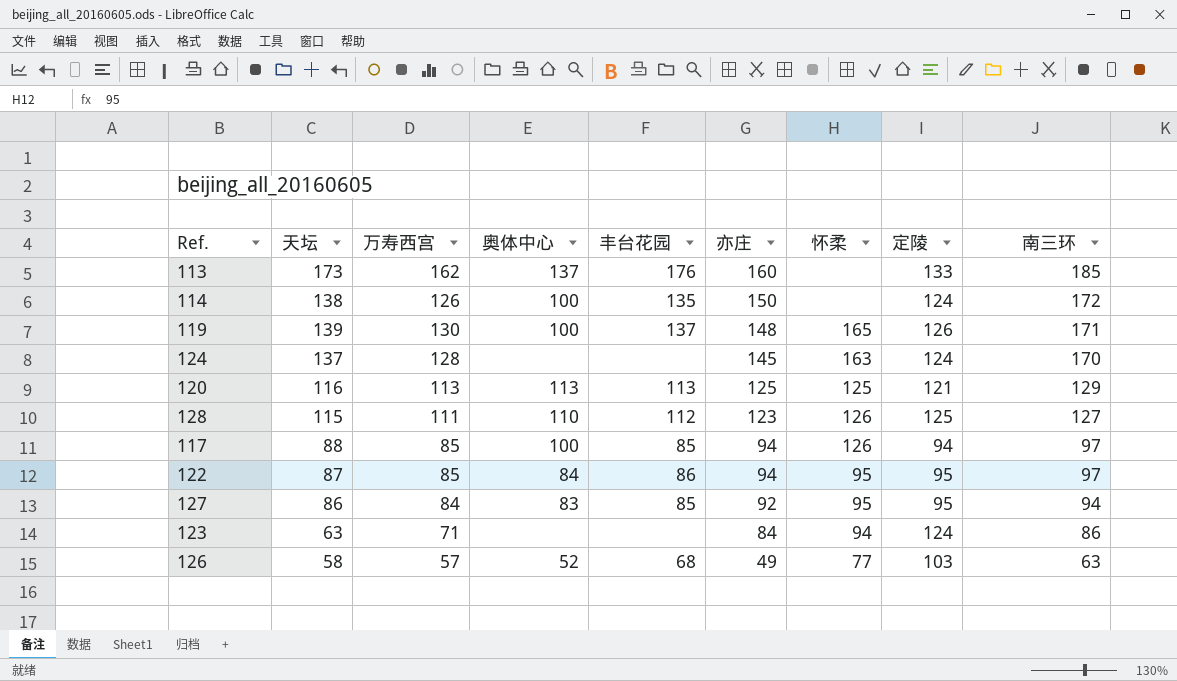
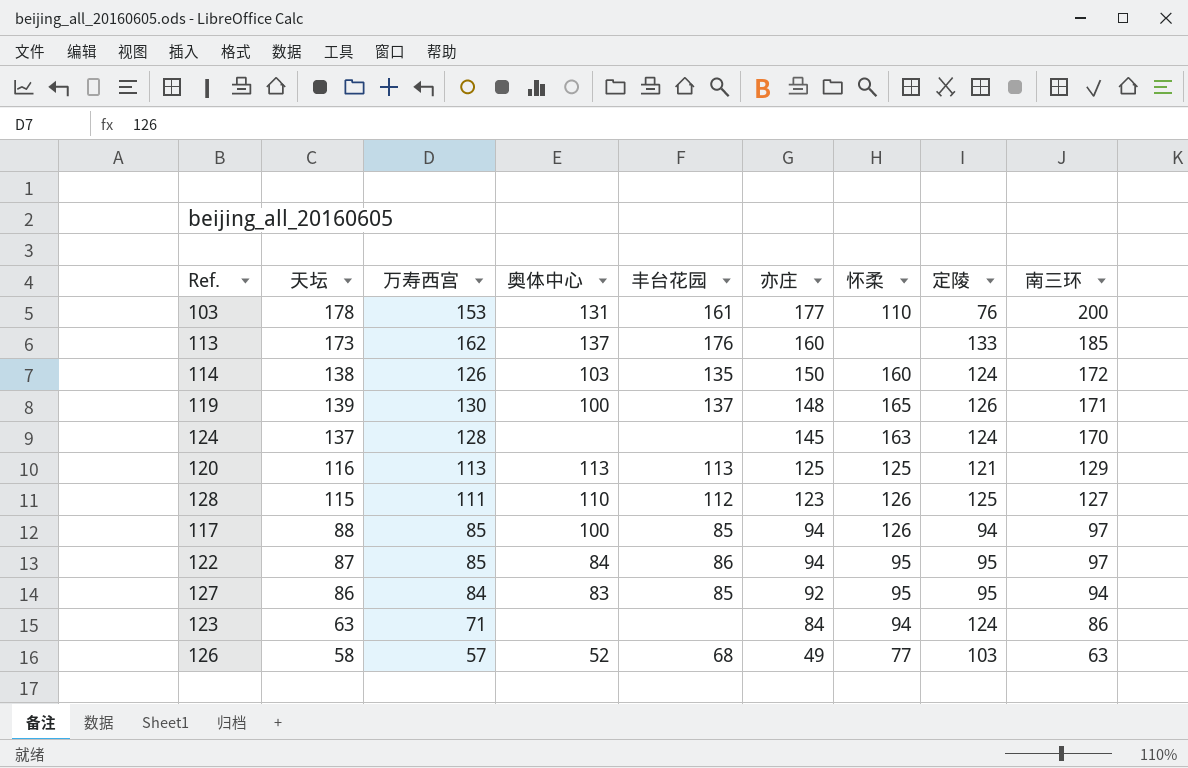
row 103: none -> 178 | 153 | 131 | 161 | 177 | 110 | 76 | 200
114 | 奥体中心: 100 -> 103
114 | 怀柔: none -> 160

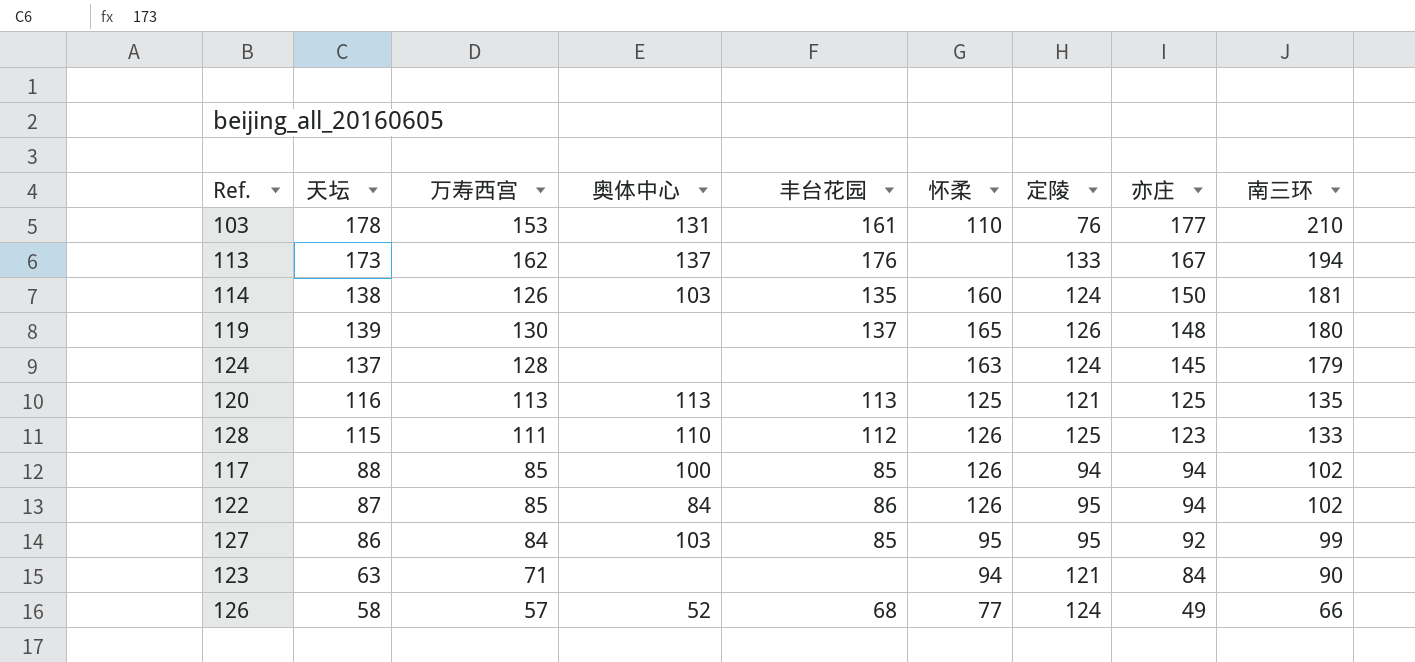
column 亦庄 | position: 6 -> 8
103 | 南三环: 200 -> 210
113 | 亦庄: 160 -> 167
113 | 南三环: 185 -> 194
114 | 南三环: 172 -> 181
119 | 奥体中心: 100 -> none
119 | 南三环: 171 -> 180
124 | 南三环: 170 -> 179
120 | 南三环: 129 -> 135
128 | 南三环: 127 -> 133
117 | 南三环: 97 -> 102
122 | 怀柔: 95 -> 126
122 | 南三环: 97 -> 102
127 | 奥体中心: 83 -> 103
127 | 南三环: 94 -> 99
123 | 定陵: 124 -> 121
123 | 南三环: 86 -> 90
126 | 定陵: 103 -> 124
126 | 南三环: 63 -> 66

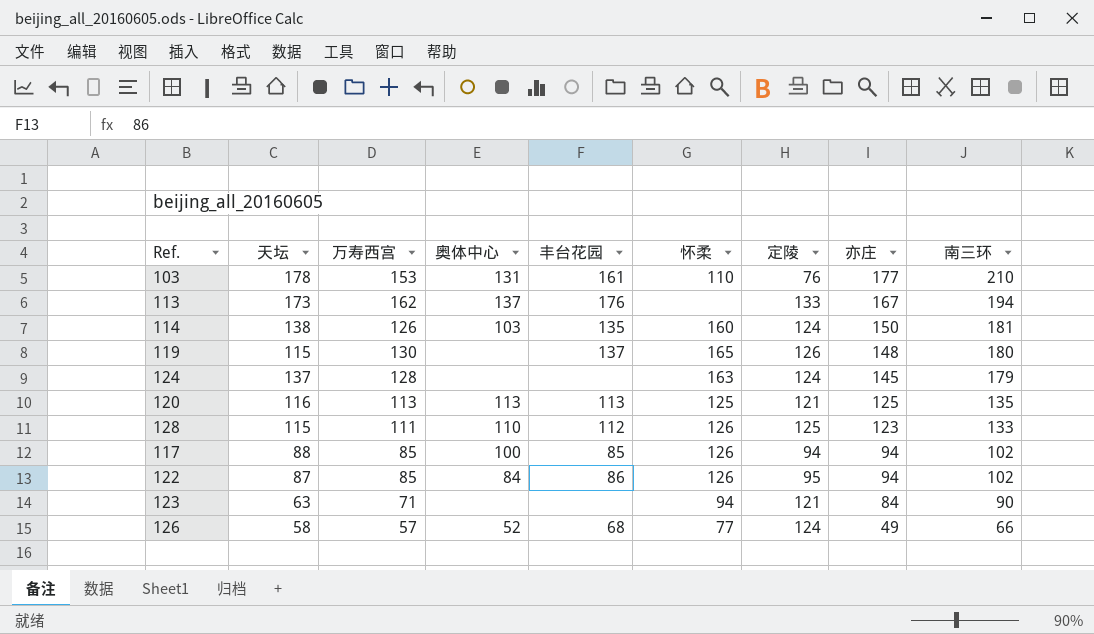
row 127: 86 | 84 | 103 | 85 | 95 | 95 | 92 | 99 -> none
119 | 天坛: 139 -> 115

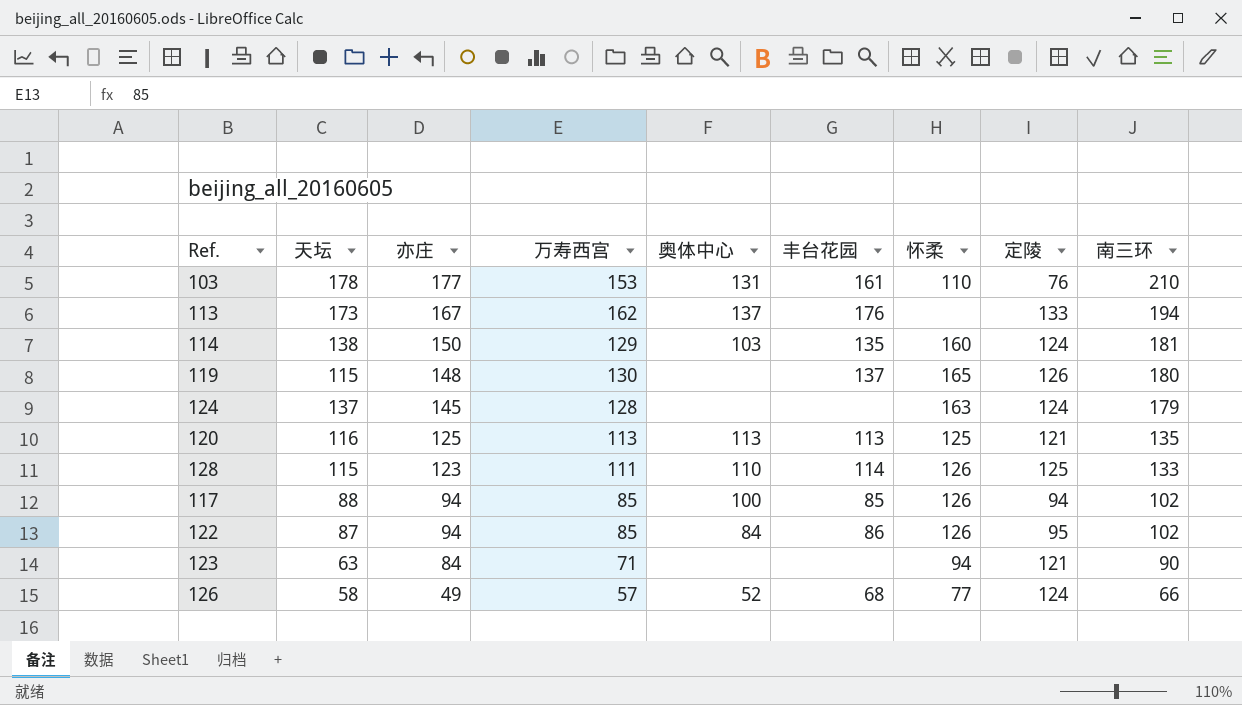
column 亦庄 | position: 8 -> 3
114 | 万寿西宫: 126 -> 129
128 | 丰台花园: 112 -> 114

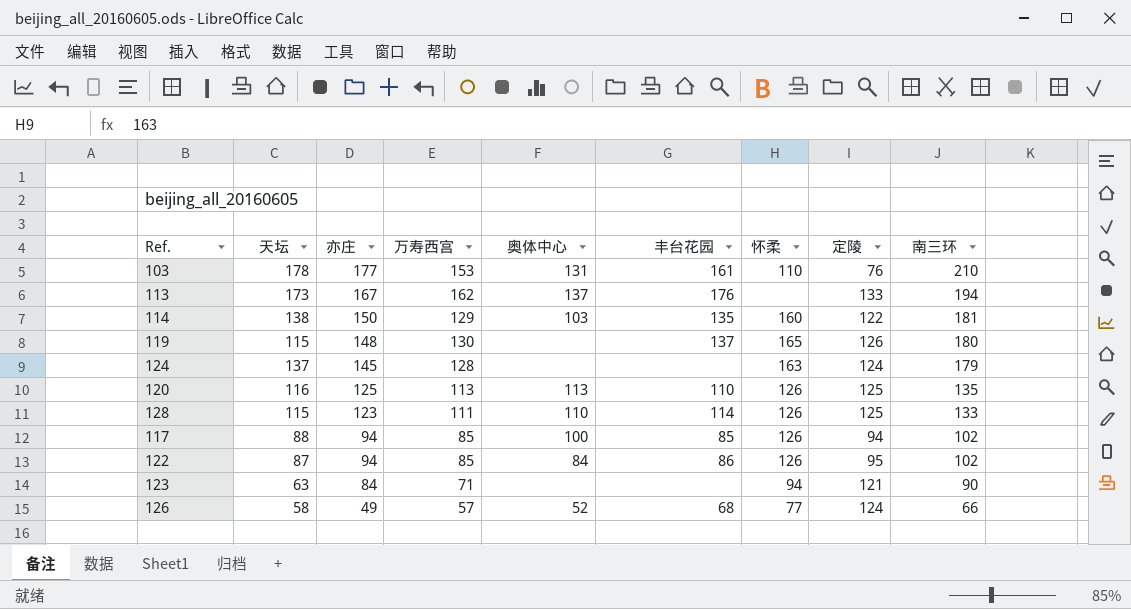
114 | 定陵: 124 -> 122
120 | 丰台花园: 113 -> 110
120 | 怀柔: 125 -> 126
120 | 定陵: 121 -> 125

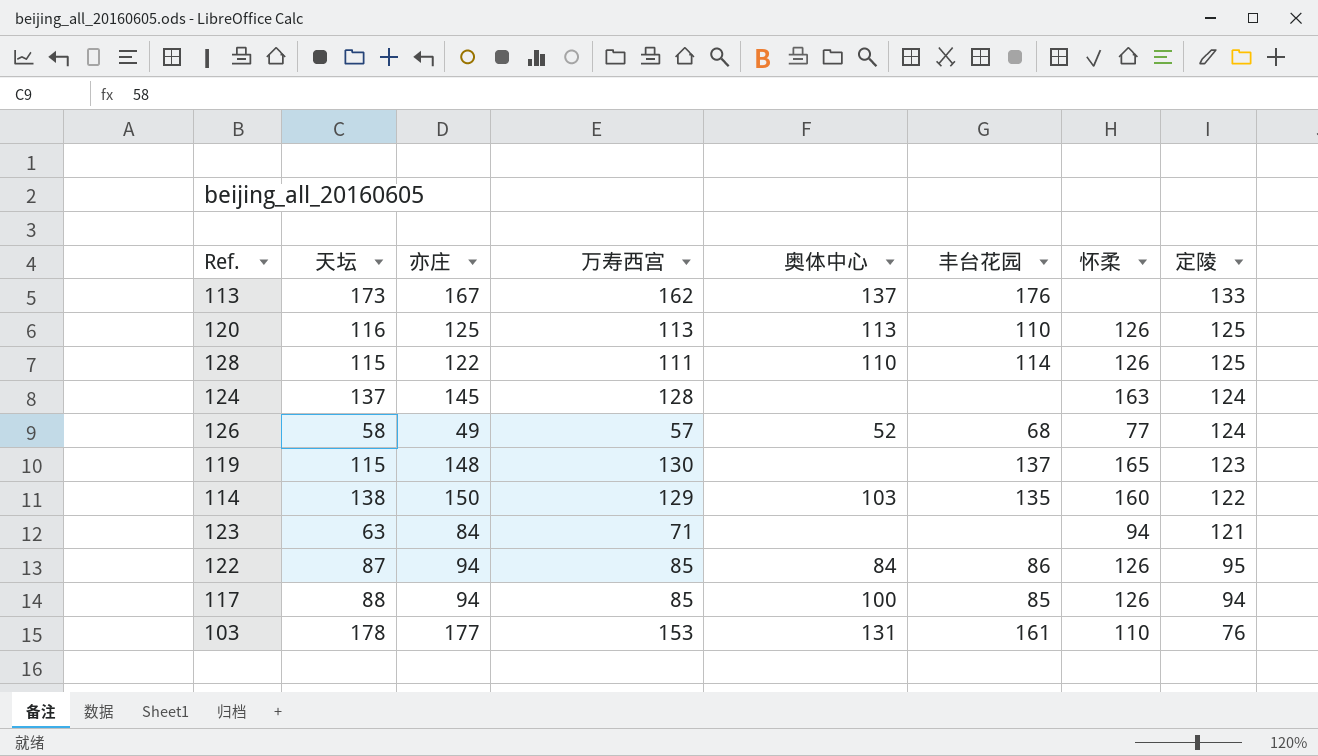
row order: 亦庄 descending -> 定陵 descending
column 南三环 | position: 9 -> none
128 | 亦庄: 123 -> 122
119 | 定陵: 126 -> 123

